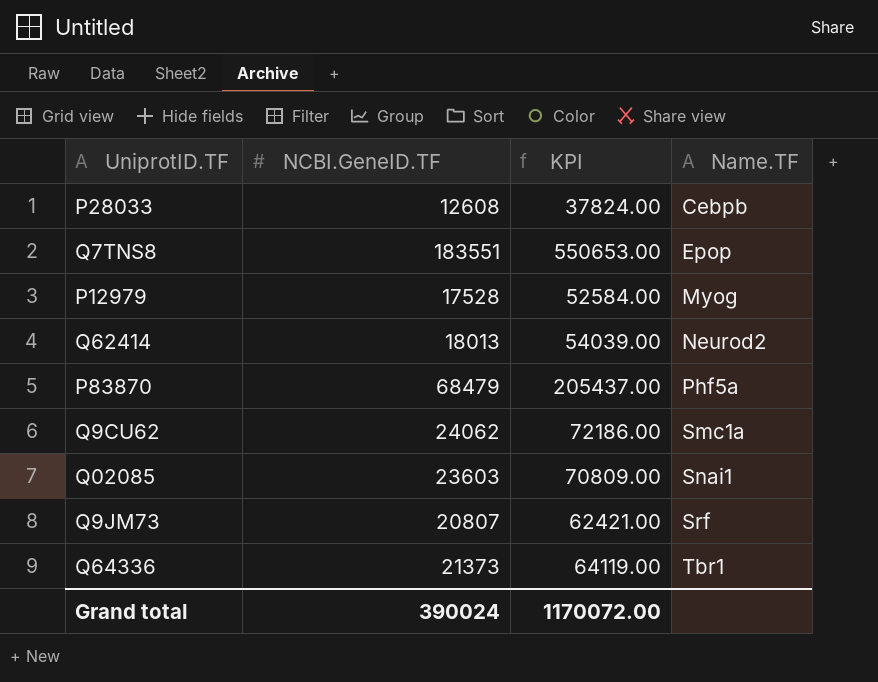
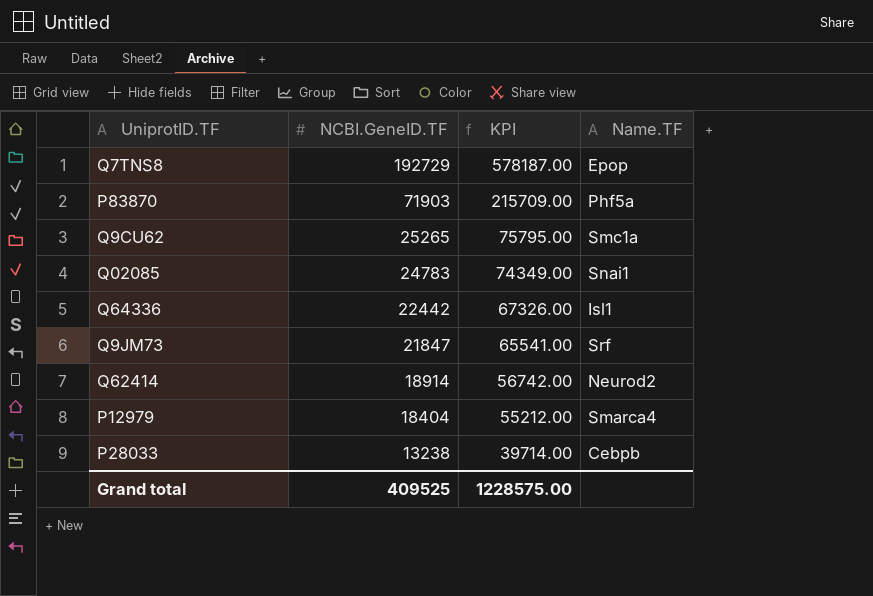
row order: Name.TF ascending -> NCBI.GeneID.TF descending
Q7TNS8 | NCBI.GeneID.TF: 183551 -> 192729
Q7TNS8 | KPI: 550653.00 -> 578187.00
P83870 | NCBI.GeneID.TF: 68479 -> 71903
P83870 | KPI: 205437.00 -> 215709.00
Q9CU62 | NCBI.GeneID.TF: 24062 -> 25265
Q9CU62 | KPI: 72186.00 -> 75795.00
Q02085 | NCBI.GeneID.TF: 23603 -> 24783
Q02085 | KPI: 70809.00 -> 74349.00
Q64336 | NCBI.GeneID.TF: 21373 -> 22442
Q64336 | KPI: 64119.00 -> 67326.00
Q64336 | Name.TF: Tbr1 -> Isl1
Q9JM73 | NCBI.GeneID.TF: 20807 -> 21847
Q9JM73 | KPI: 62421.00 -> 65541.00
Q62414 | NCBI.GeneID.TF: 18013 -> 18914
Q62414 | KPI: 54039.00 -> 56742.00
P12979 | NCBI.GeneID.TF: 17528 -> 18404
P12979 | KPI: 52584.00 -> 55212.00
P12979 | Name.TF: Myog -> Smarca4
P28033 | NCBI.GeneID.TF: 12608 -> 13238
P28033 | KPI: 37824.00 -> 39714.00
Grand total | NCBI.GeneID.TF: 390024 -> 409525
Grand total | KPI: 1170072.00 -> 1228575.00

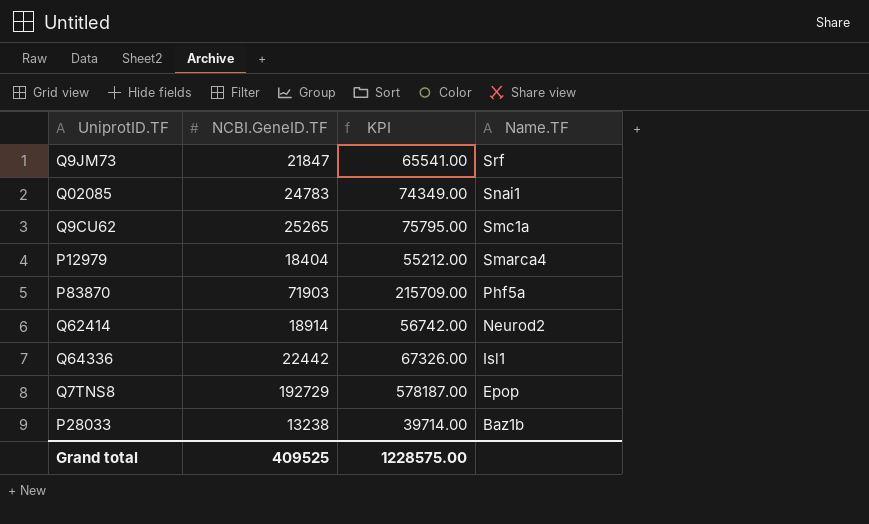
row order: NCBI.GeneID.TF descending -> Name.TF descending
P28033 | Name.TF: Cebpb -> Baz1b

